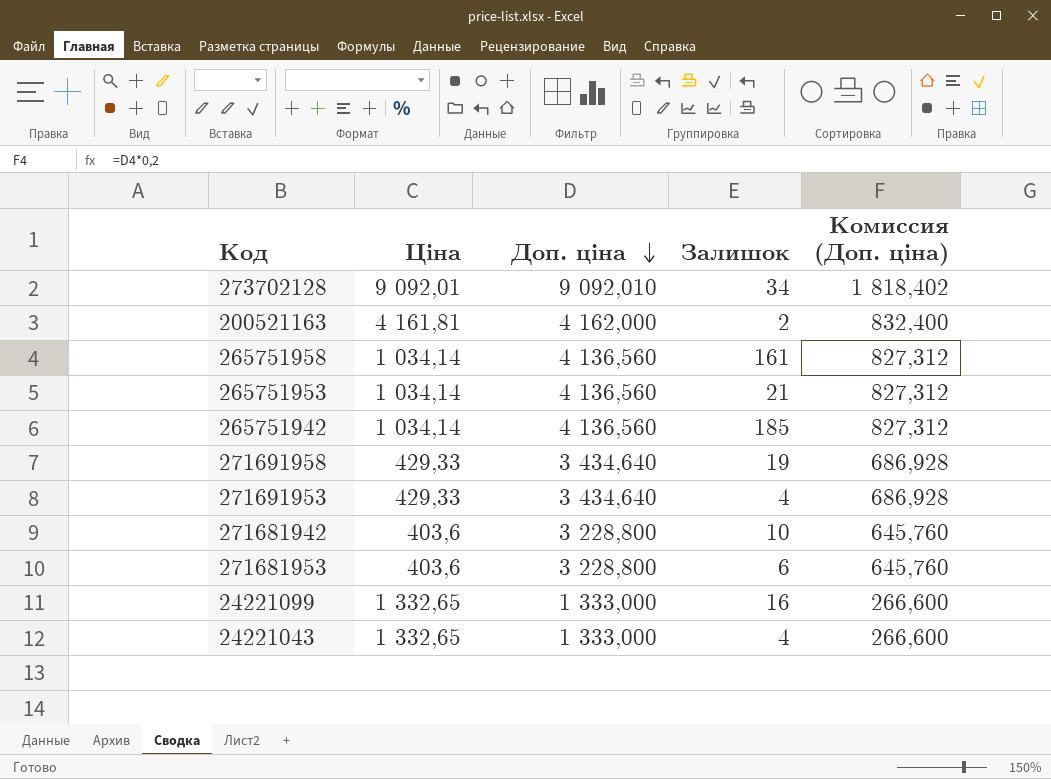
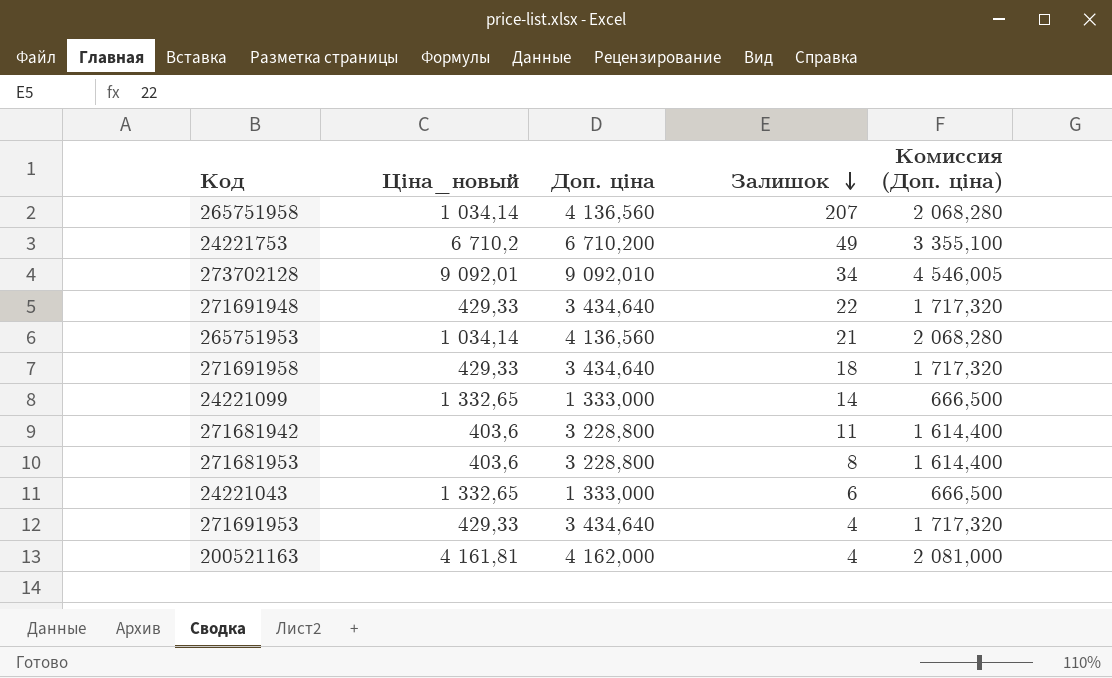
row order: Доп. ціна descending -> Залишок descending
column name: Ціна -> Ціна_новый
column Комиссия (Доп. ціна) | formula: [Доп. ціна] * 0,2 -> [Доп. ціна] * 0,5
row 265751942: 1 034,14 | 4 136,560 | 185 | 827,312 -> none
265751958 | Залишок: 161 -> 207
row 24221753: none -> 6 710,2 | 6 710,200 | 49 | 3 355,100
row 271691948: none -> 429,33 | 3 434,640 | 22 | 1 717,320
271691958 | Залишок: 19 -> 18
24221099 | Залишок: 16 -> 14
271681942 | Залишок: 10 -> 11
271681953 | Залишок: 6 -> 8
24221043 | Залишок: 4 -> 6
200521163 | Залишок: 2 -> 4

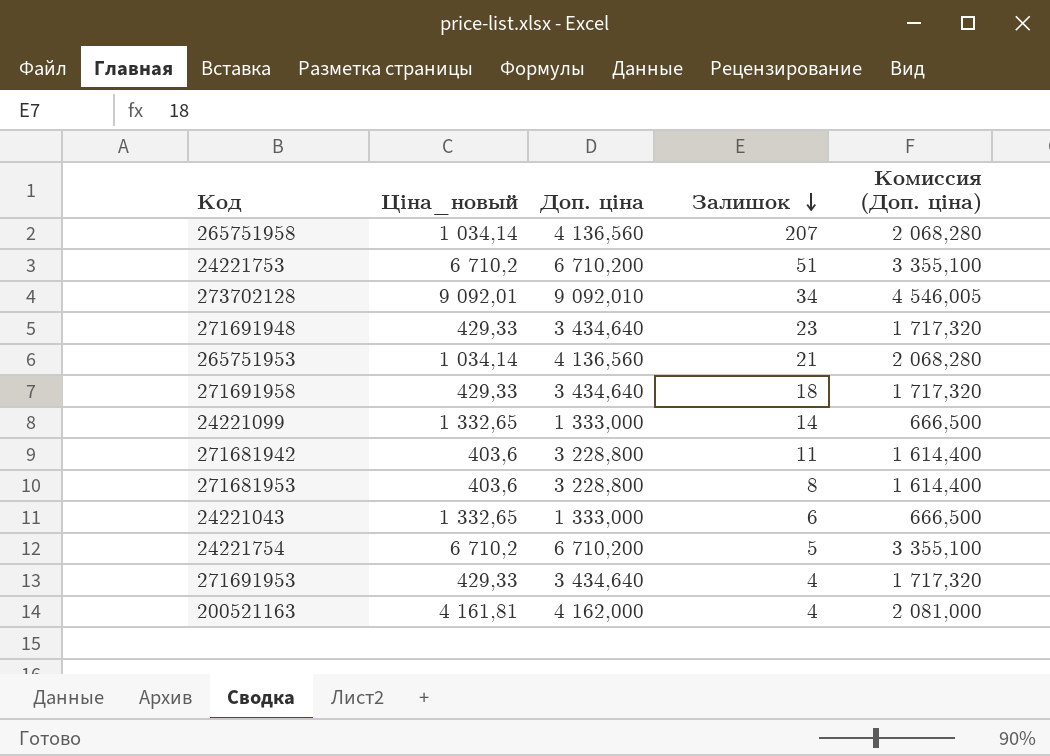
24221753 | Залишок: 49 -> 51
271691948 | Залишок: 22 -> 23
row 24221754: none -> 6 710,2 | 6 710,200 | 5 | 3 355,100

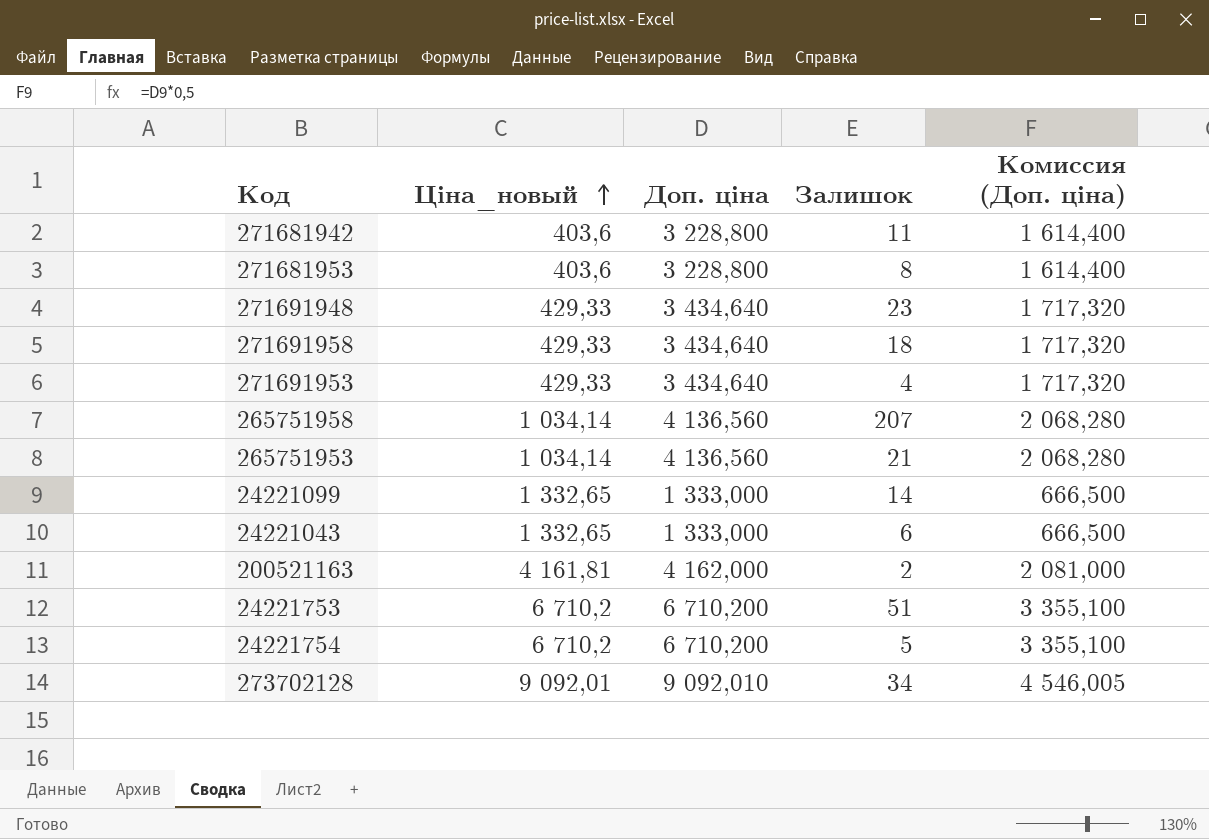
row order: Залишок descending -> Ціна_новый ascending
200521163 | Залишок: 4 -> 2

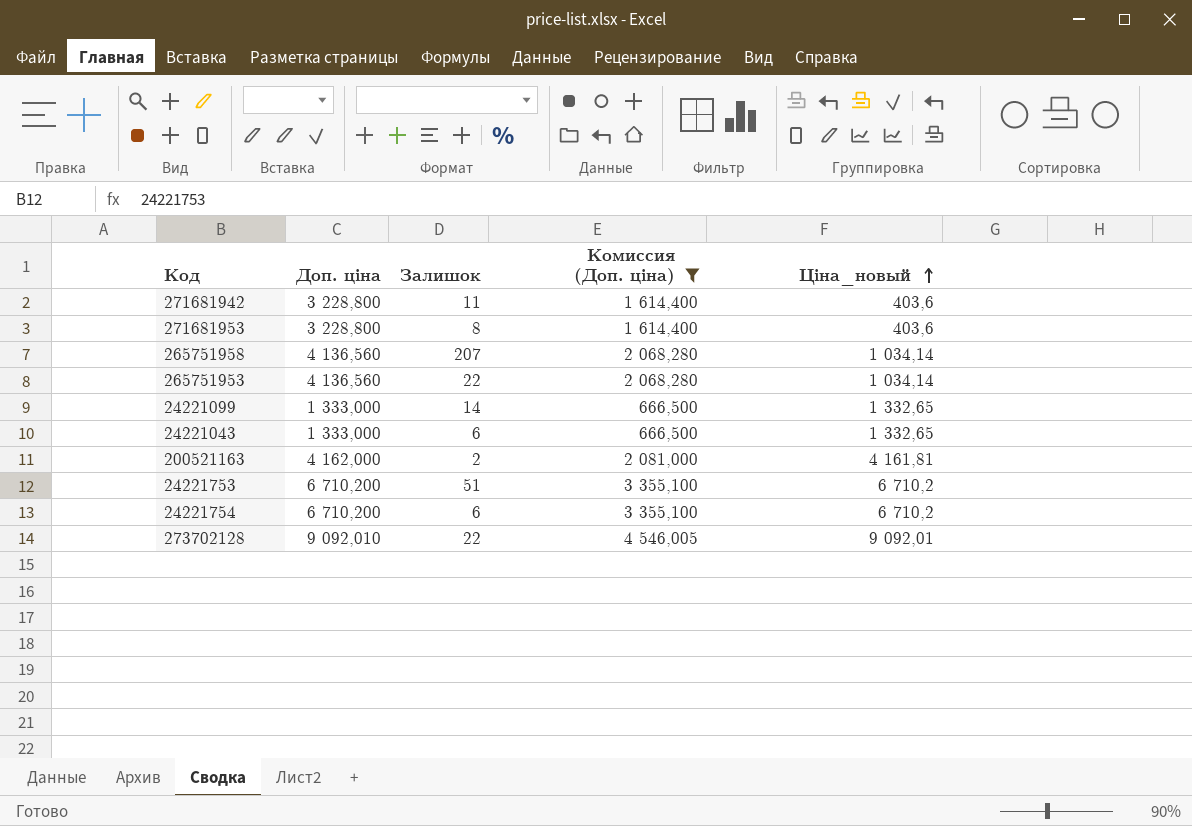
filter: none -> Комиссия (Доп. ціна) != 1 717,320
column Ціна_новый | position: 2 -> 5
265751953 | Залишок: 21 -> 22
24221754 | Залишок: 5 -> 6
273702128 | Залишок: 34 -> 22

